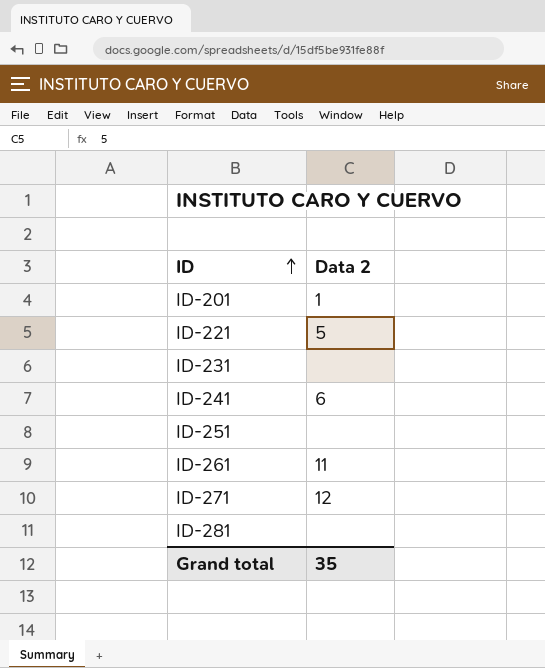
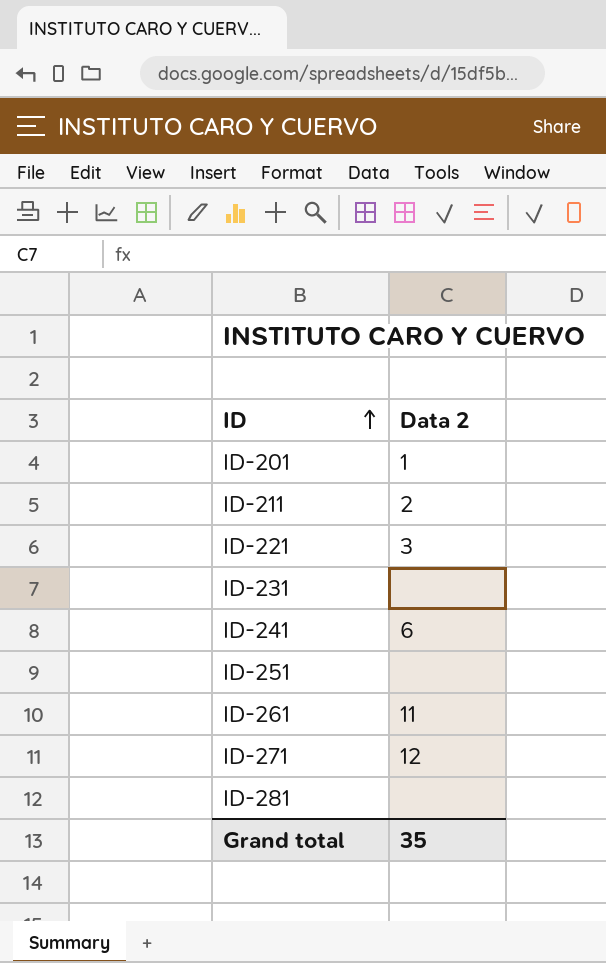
row ID-211: none -> 2
ID-221 | Data 2: 5 -> 3

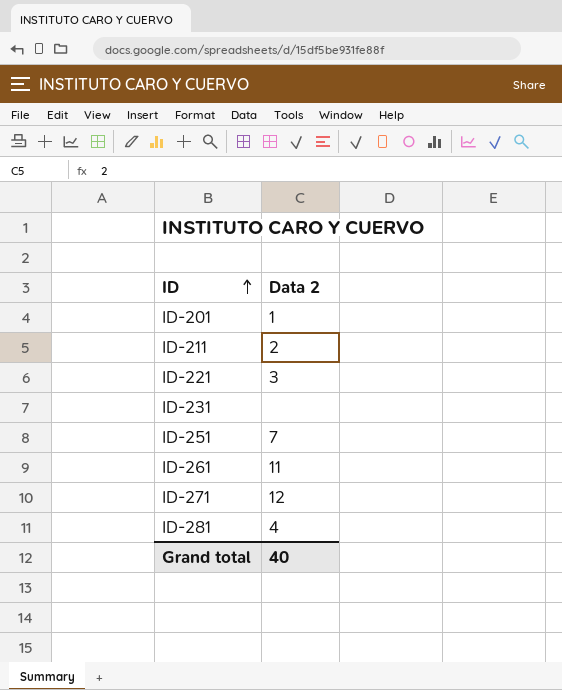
row ID-241: 6 -> none
ID-251 | Data 2: none -> 7
ID-281 | Data 2: none -> 4
Grand total | Data 2: 35 -> 40

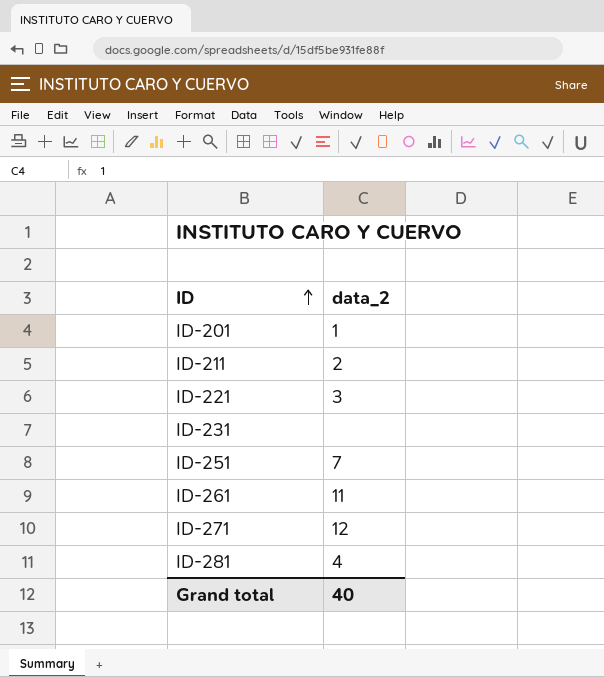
column name: Data 2 -> data_2

